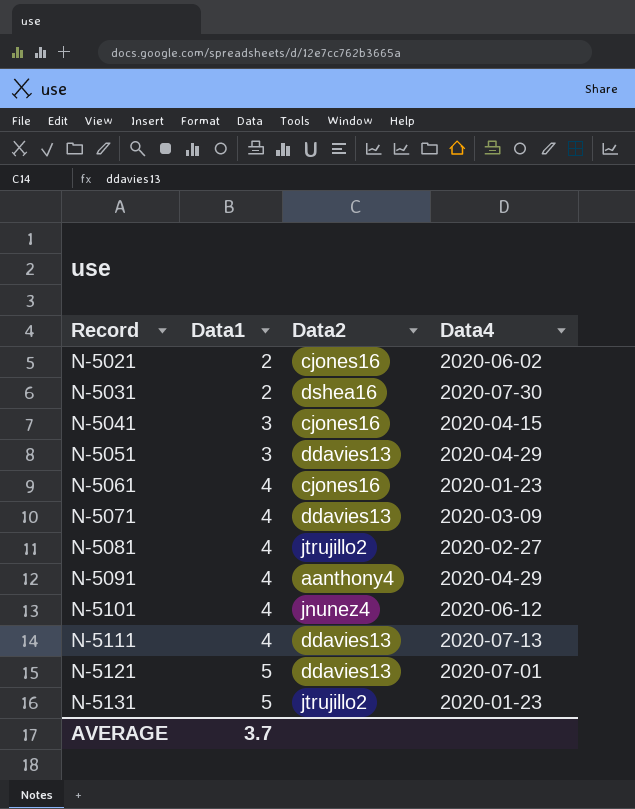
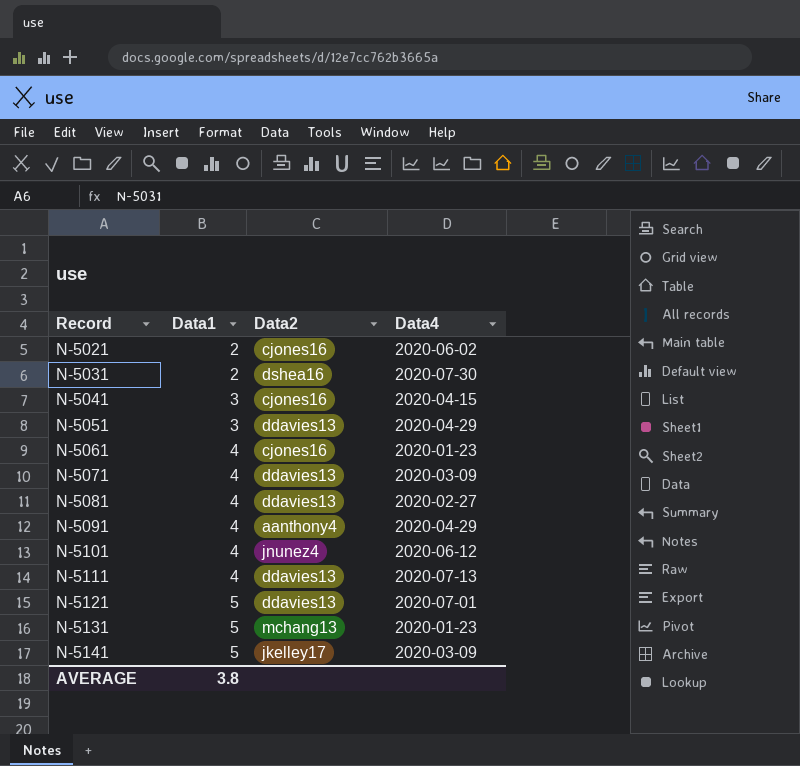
N-5081 | Data2: jtrujillo2 -> ddavies13
N-5131 | Data2: jtrujillo2 -> mchang13
row N-5141: none -> 5 | jkelley17 | 2020-03-09
AVERAGE | Data1: 3.7 -> 3.8

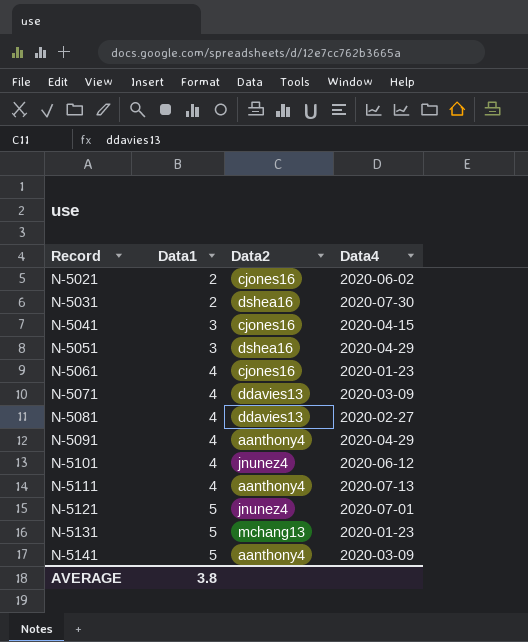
N-5051 | Data2: ddavies13 -> dshea16
N-5111 | Data2: ddavies13 -> aanthony4
N-5121 | Data2: ddavies13 -> jnunez4
N-5141 | Data2: jkelley17 -> aanthony4

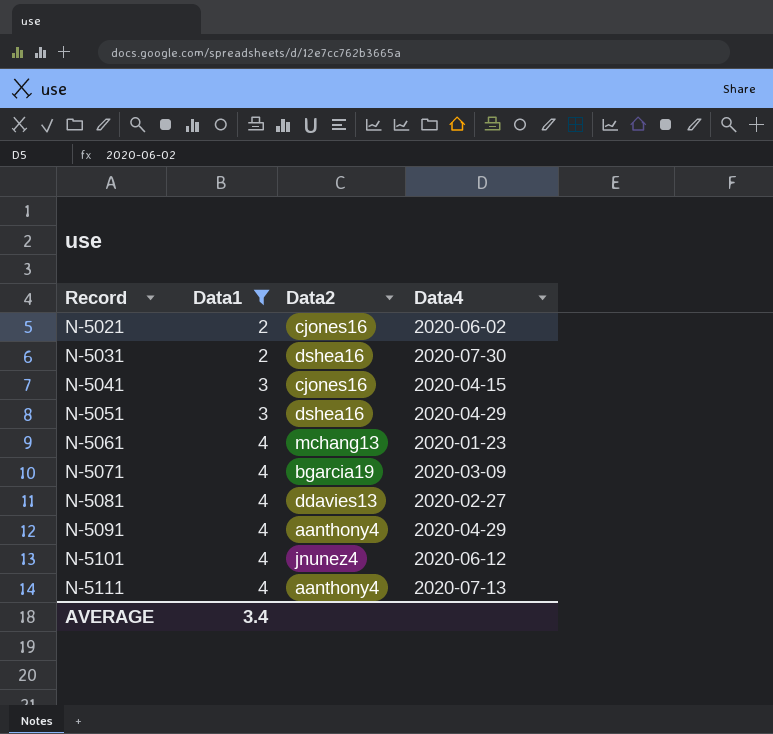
filter: none -> Data1 != 5
N-5061 | Data2: cjones16 -> mchang13
N-5071 | Data2: ddavies13 -> bgarcia19
AVERAGE | Data1: 3.8 -> 3.4

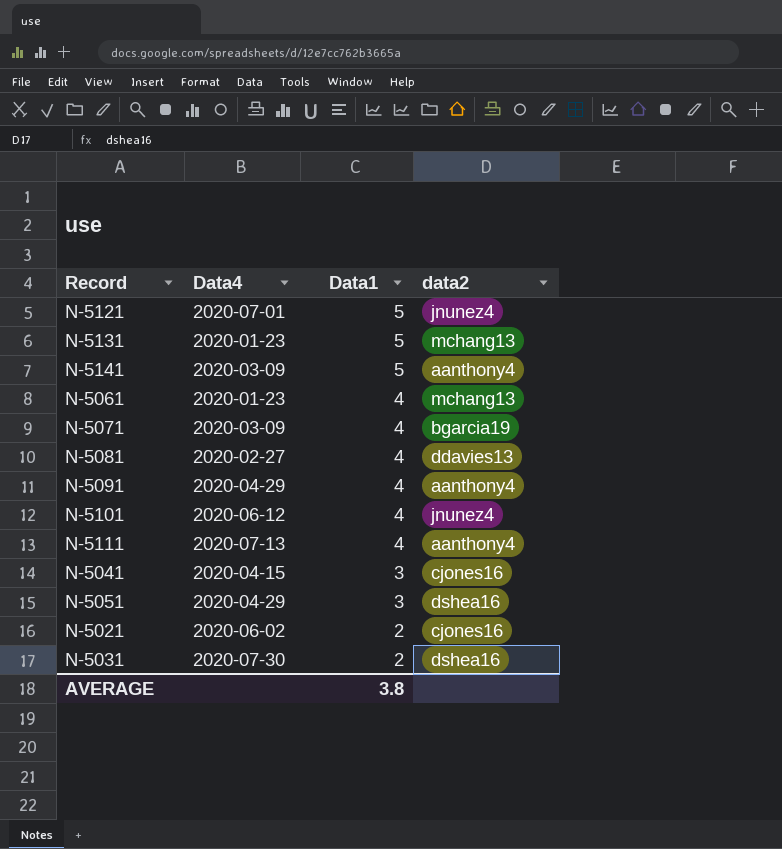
filter: Data1 != 5 -> none
row order: Record ascending -> Data1 descending
column Data4 | position: 4 -> 2
column name: Data2 -> data2
AVERAGE | Data1: 3.4 -> 3.8

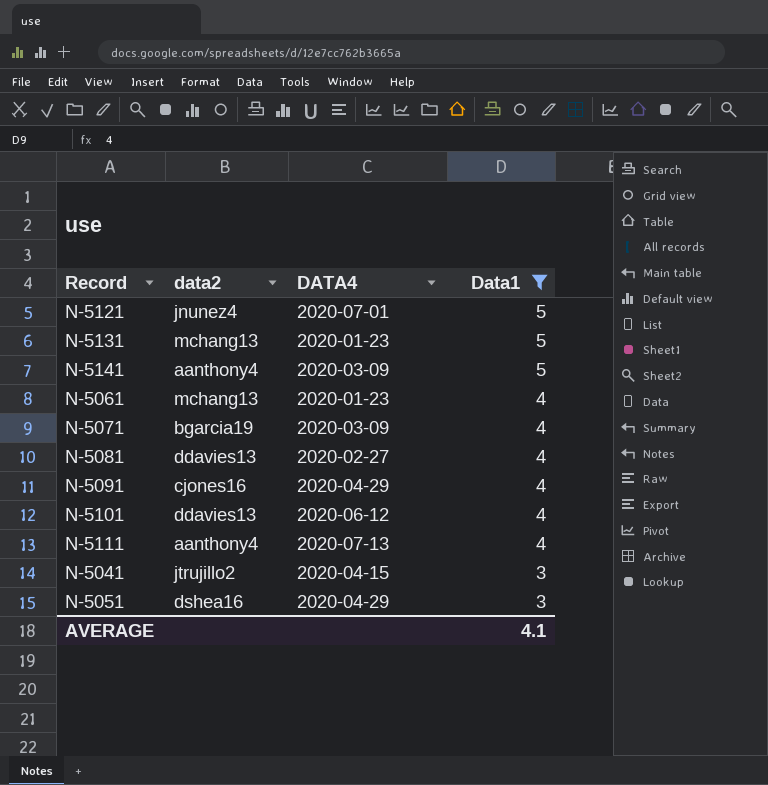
filter: none -> Data1 != 2
column data2 | position: 4 -> 2
column name: Data4 -> DATA4
N-5091 | data2: aanthony4 -> cjones16
N-5101 | data2: jnunez4 -> ddavies13
N-5041 | data2: cjones16 -> jtrujillo2
AVERAGE | Data1: 3.8 -> 4.1

